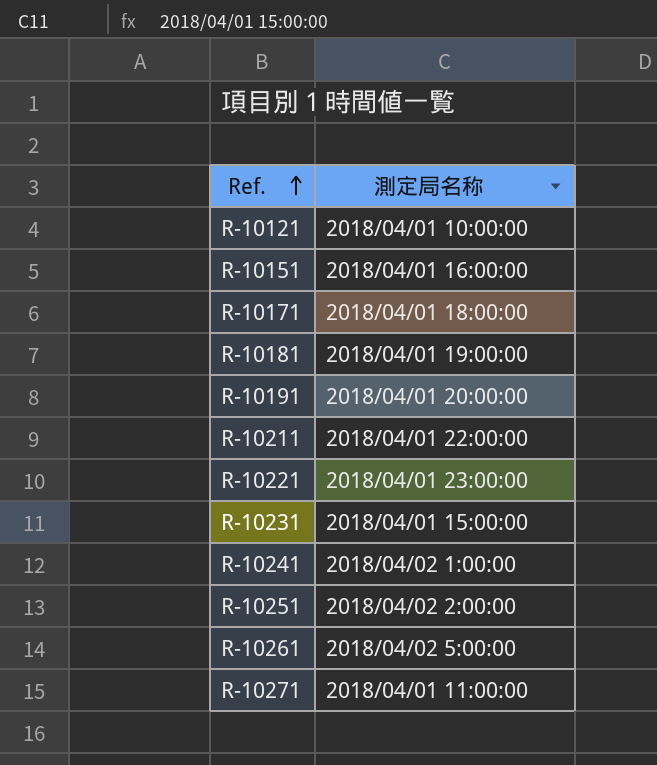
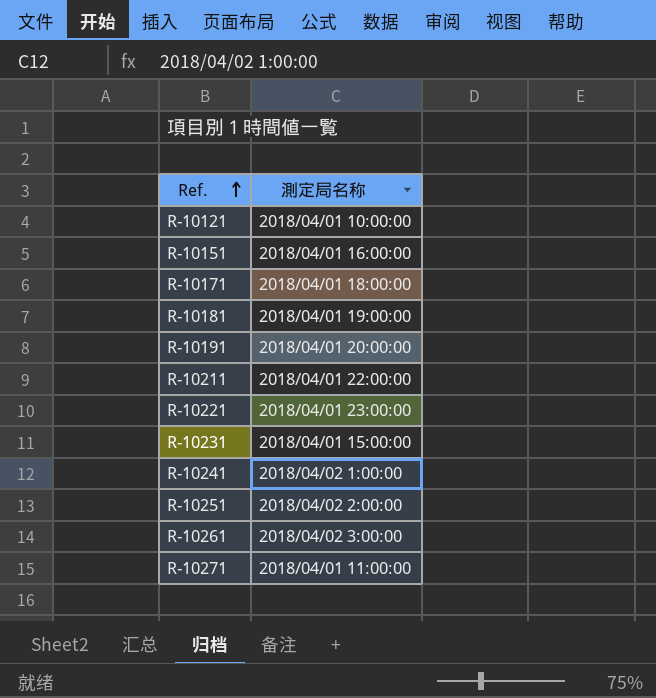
R-10261 | 測定局名称: 2018/04/02 5:00:00 -> 2018/04/02 3:00:00

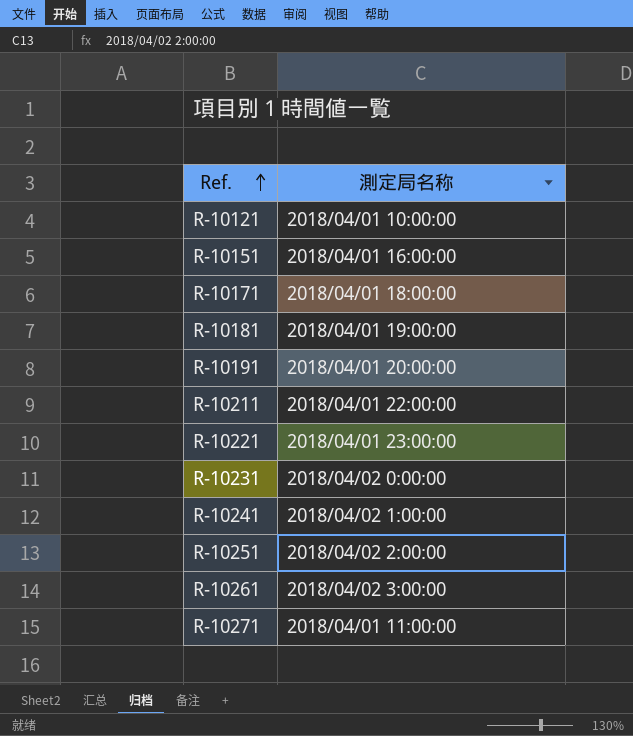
R-10231 | 測定局名称: 2018/04/01 15:00:00 -> 2018/04/02 0:00:00

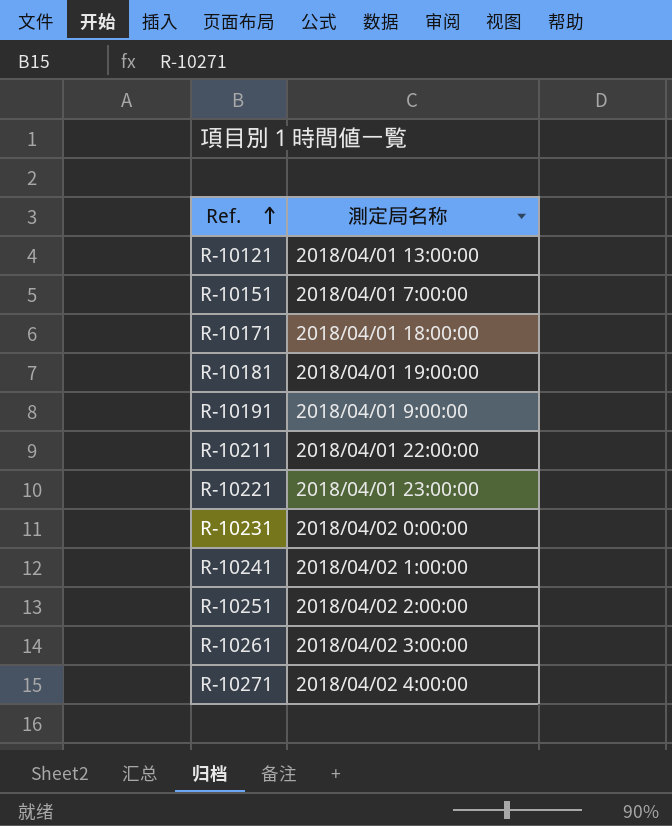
R-10121 | 測定局名称: 2018/04/01 10:00:00 -> 2018/04/01 13:00:00
R-10151 | 測定局名称: 2018/04/01 16:00:00 -> 2018/04/01 7:00:00
R-10191 | 測定局名称: 2018/04/01 20:00:00 -> 2018/04/01 9:00:00
R-10271 | 測定局名称: 2018/04/01 11:00:00 -> 2018/04/02 4:00:00

